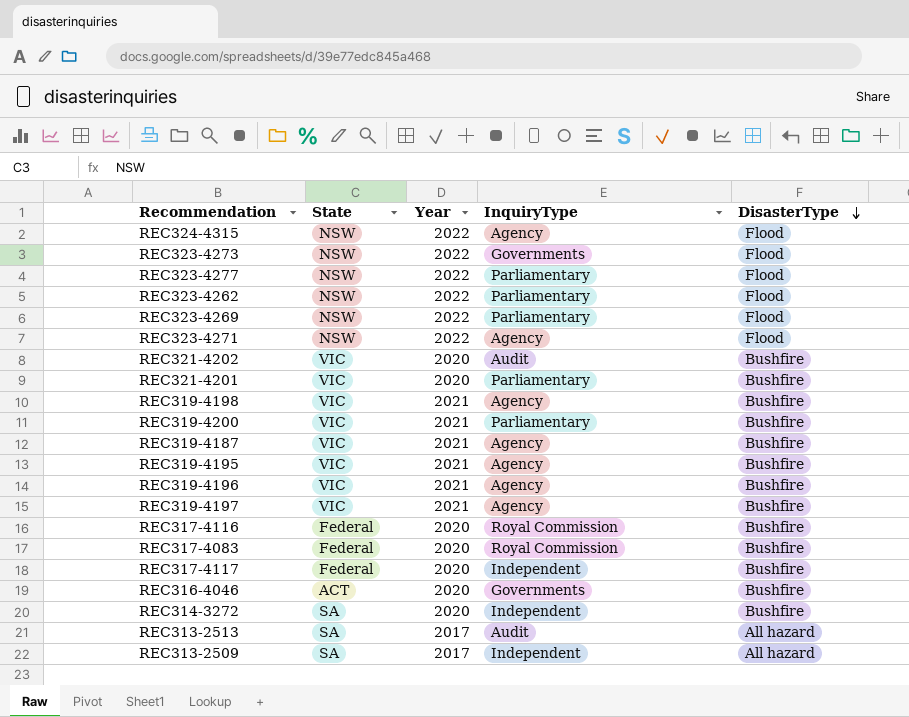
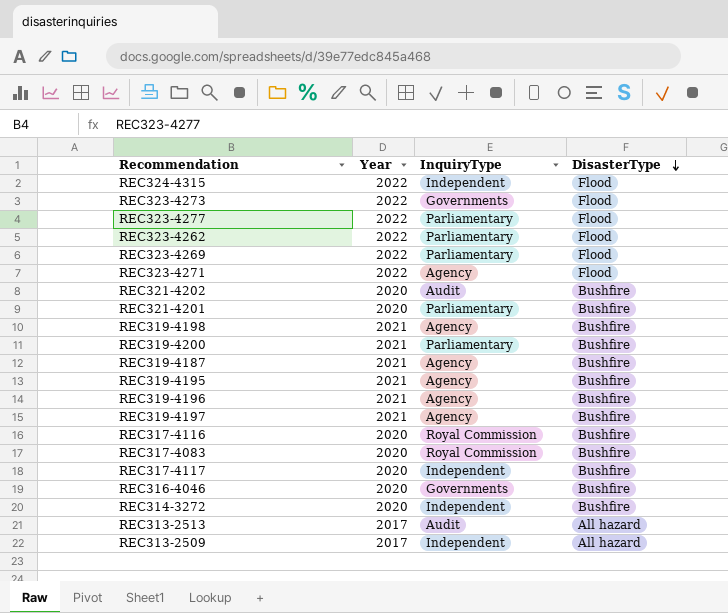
column State | position: 2 -> none
REC324-4315 | InquiryType: Agency -> Independent

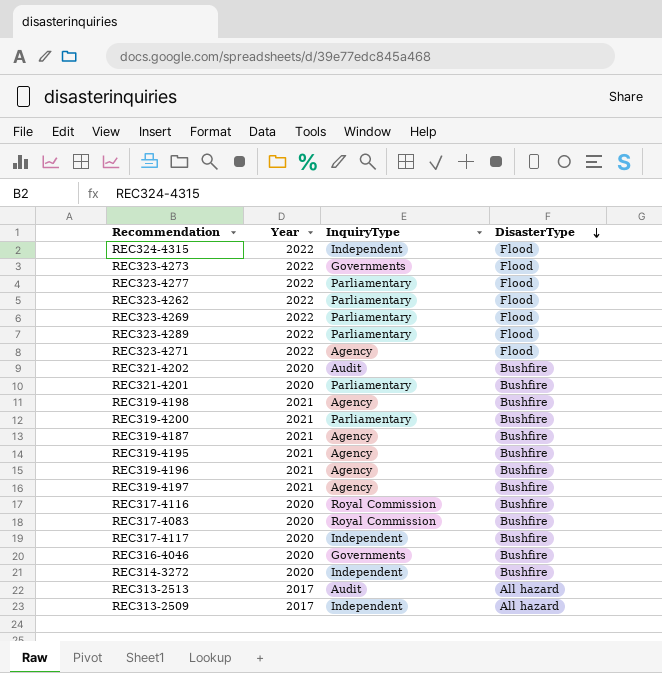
row REC323-4289: none -> 2022 | Parliamentary | Flood

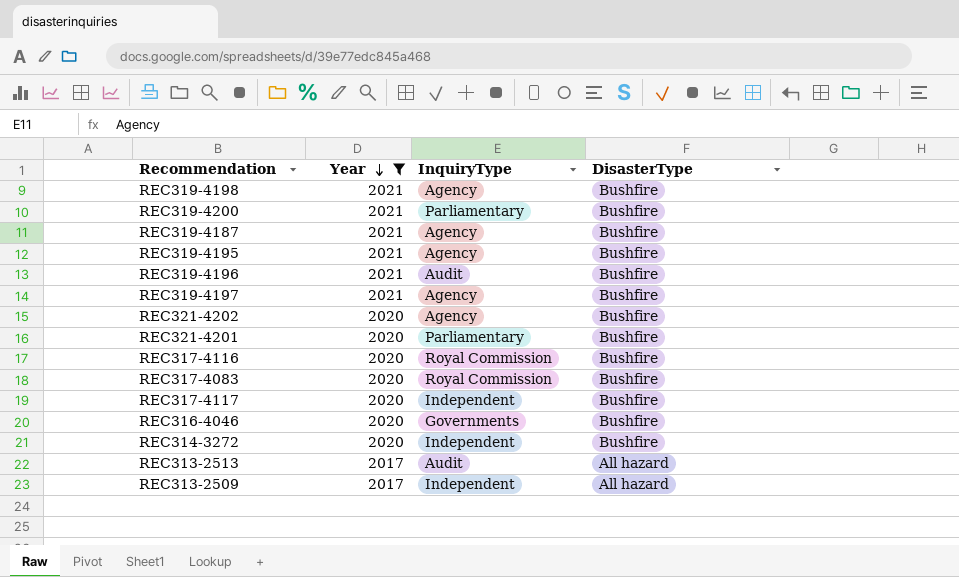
filter: none -> Year != 2022
row order: DisasterType descending -> Year descending
REC319-4196 | InquiryType: Agency -> Audit
REC321-4202 | InquiryType: Audit -> Agency

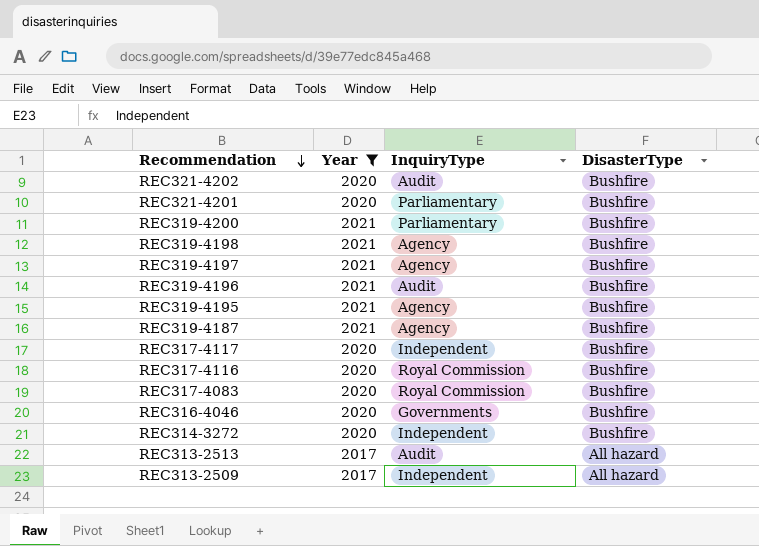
row order: Year descending -> Recommendation descending
REC321-4202 | InquiryType: Agency -> Audit

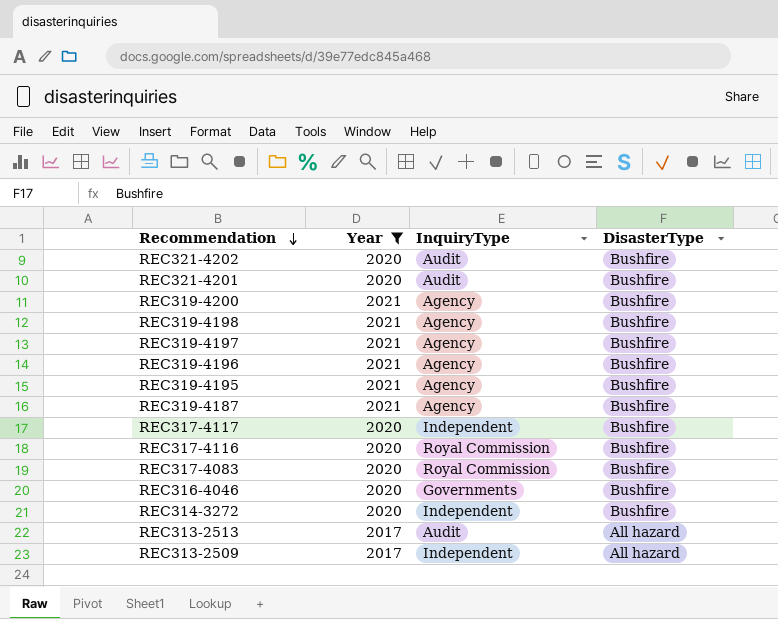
REC321-4201 | InquiryType: Parliamentary -> Audit
REC319-4200 | InquiryType: Parliamentary -> Agency
REC319-4196 | InquiryType: Audit -> Agency

